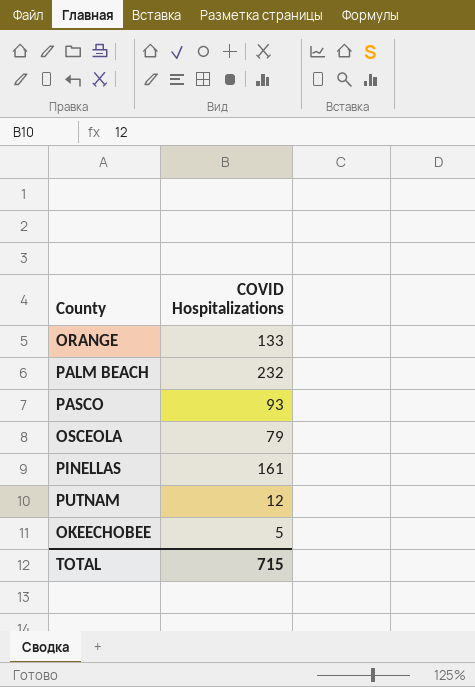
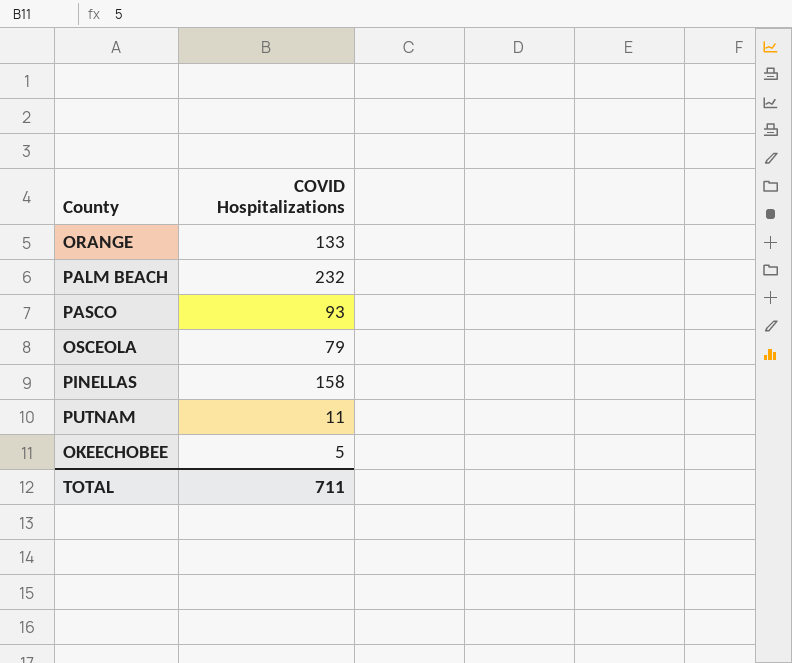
PINELLAS | COVID Hospitalizations: 161 -> 158
PUTNAM | COVID Hospitalizations: 12 -> 11
TOTAL | COVID Hospitalizations: 715 -> 711

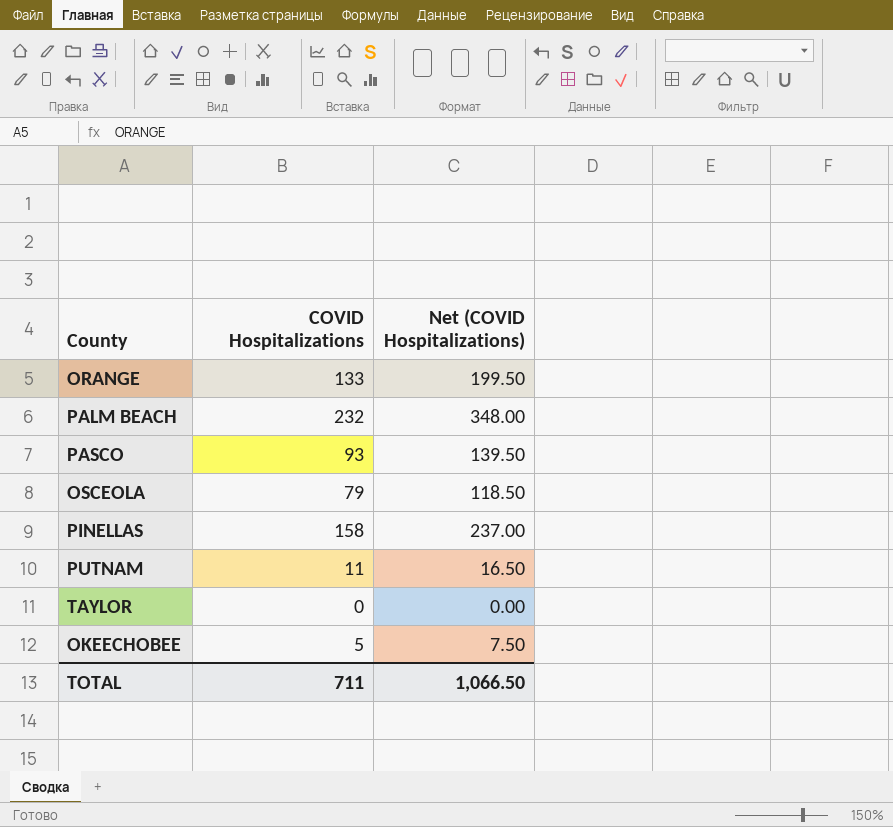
column Net (COVID Hospitalizations) | formula: none -> [COVID Hospitalizations] * 1.5
row TAYLOR: none -> 0 | 0.00

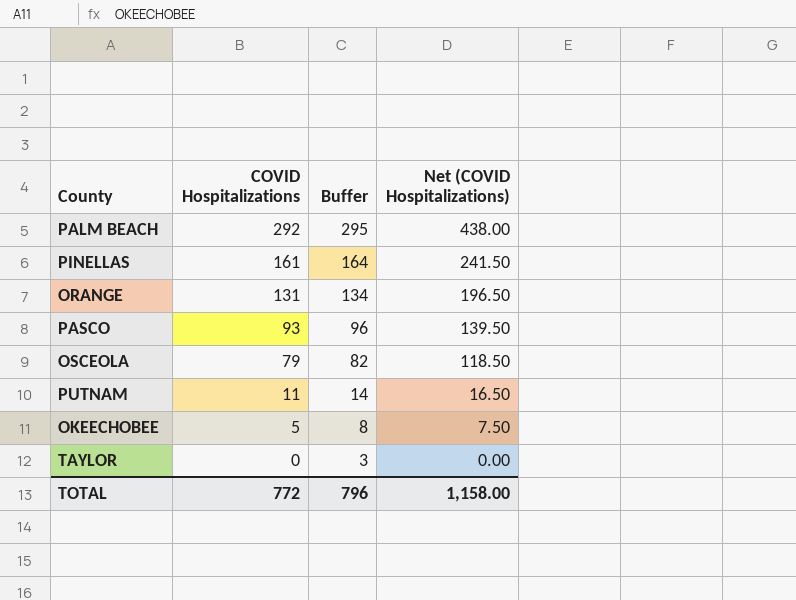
row order: none -> COVID Hospitalizations descending
column Buffer | formula: none -> [COVID Hospitalizations] + 3
PALM BEACH | COVID Hospitalizations: 232 -> 292
PALM BEACH | Net (COVID Hospitalizations): 348.00 -> 438.00
PINELLAS | COVID Hospitalizations: 158 -> 161
PINELLAS | Net (COVID Hospitalizations): 237.00 -> 241.50
ORANGE | COVID Hospitalizations: 133 -> 131
ORANGE | Net (COVID Hospitalizations): 199.50 -> 196.50
TOTAL | COVID Hospitalizations: 711 -> 772
TOTAL | Net (COVID Hospitalizations): 1,066.50 -> 1,158.00

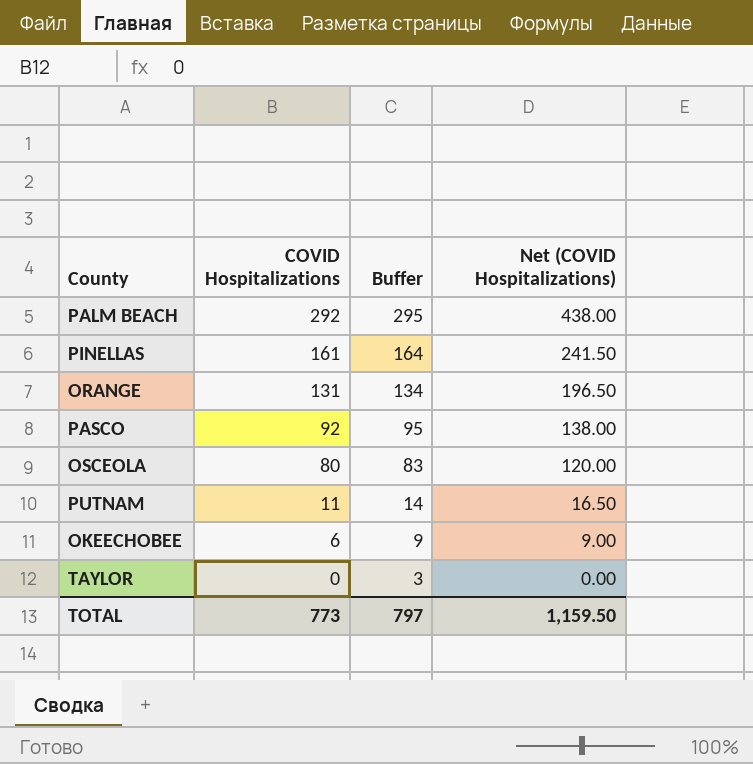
PASCO | COVID Hospitalizations: 93 -> 92
PASCO | Buffer: 96 -> 95
PASCO | Net (COVID Hospitalizations): 139.50 -> 138.00
OSCEOLA | COVID Hospitalizations: 79 -> 80
OSCEOLA | Buffer: 82 -> 83
OSCEOLA | Net (COVID Hospitalizations): 118.50 -> 120.00
OKEECHOBEE | COVID Hospitalizations: 5 -> 6
OKEECHOBEE | Buffer: 8 -> 9
OKEECHOBEE | Net (COVID Hospitalizations): 7.50 -> 9.00
TOTAL | COVID Hospitalizations: 772 -> 773
TOTAL | Buffer: 796 -> 797
TOTAL | Net (COVID Hospitalizations): 1,158.00 -> 1,159.50

